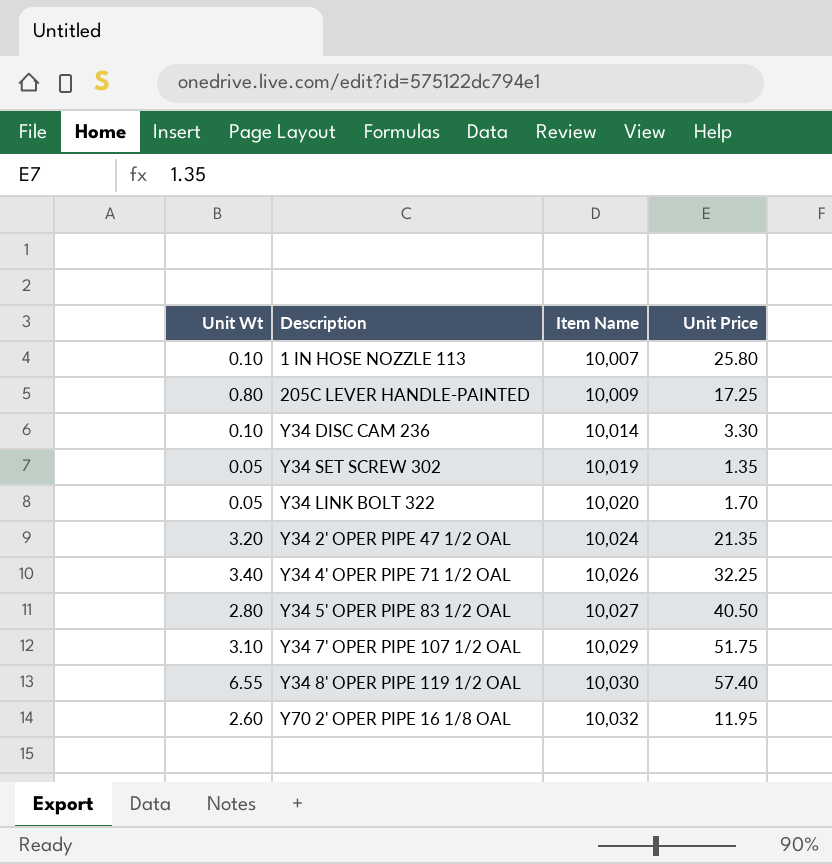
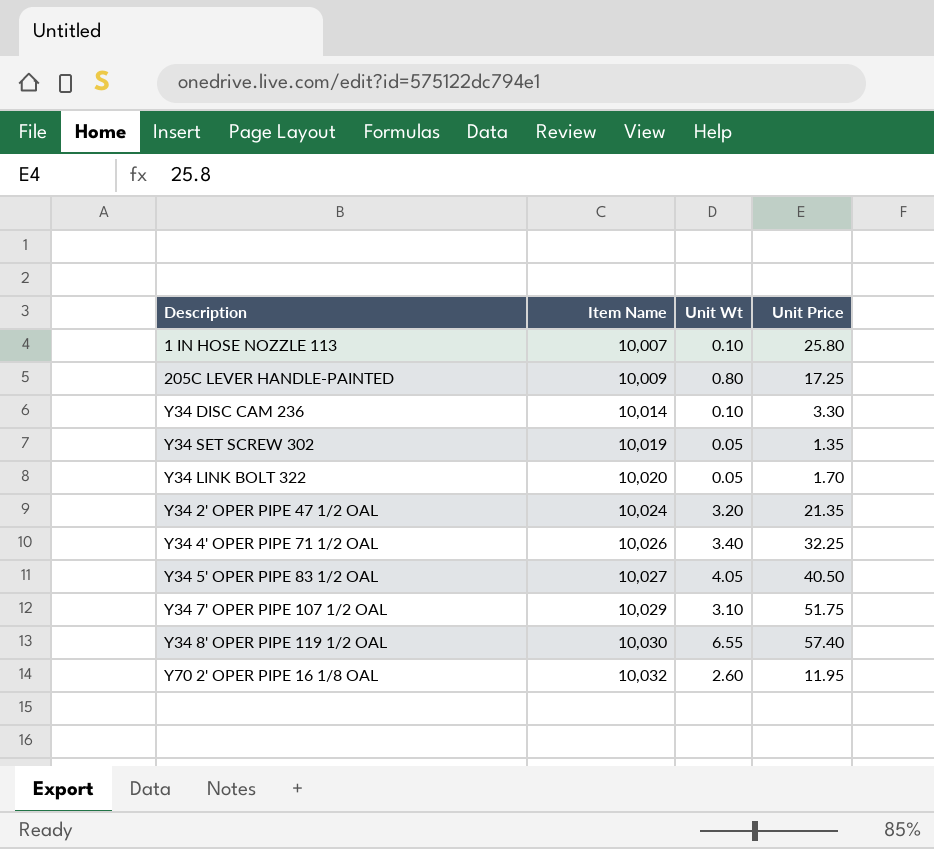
column Unit Wt | position: 1 -> 3
Y34 5' OPER PIPE 83 1/2 OAL | Unit Wt: 2.80 -> 4.05

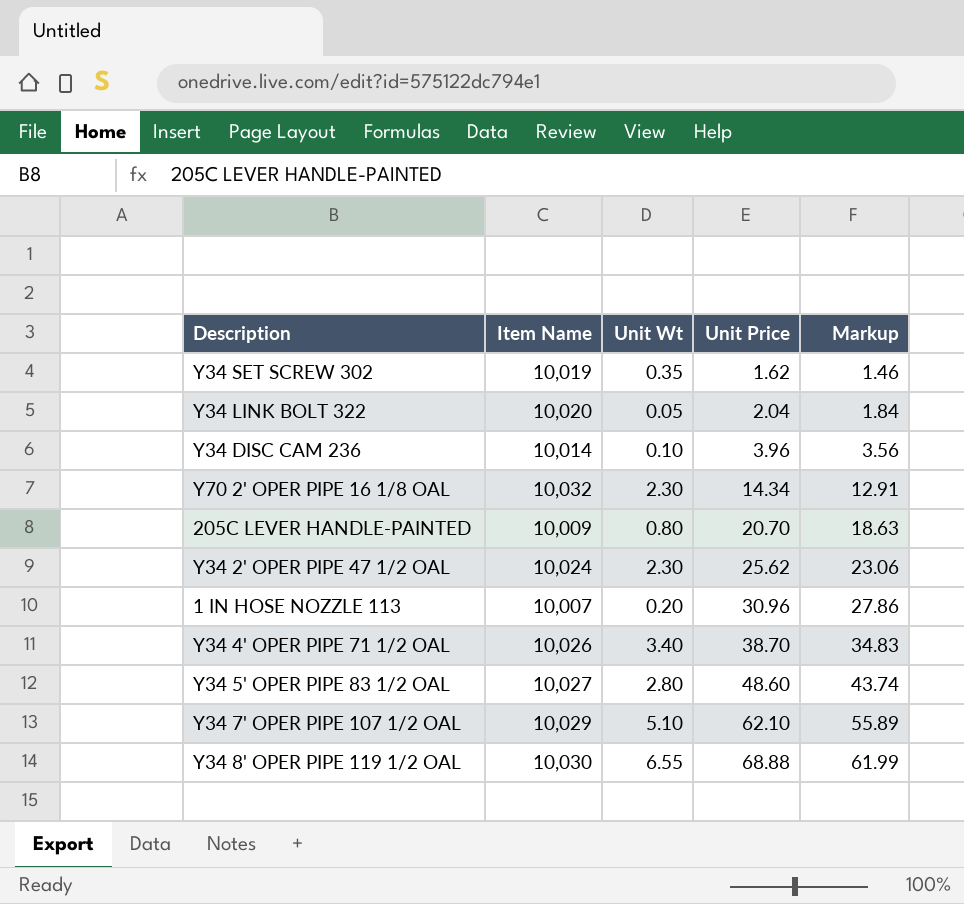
row order: Item Name ascending -> Unit Price ascending
column Markup | formula: none -> [Unit Price] * 0.9
Y34 SET SCREW 302 | Unit Wt: 0.05 -> 0.35
Y34 SET SCREW 302 | Unit Price: 1.35 -> 1.62
Y34 LINK BOLT 322 | Unit Price: 1.70 -> 2.04
Y34 DISC CAM 236 | Unit Price: 3.30 -> 3.96
Y70 2' OPER PIPE 16 1/8 OAL | Unit Wt: 2.60 -> 2.30
Y70 2' OPER PIPE 16 1/8 OAL | Unit Price: 11.95 -> 14.34
205C LEVER HANDLE-PAINTED | Unit Price: 17.25 -> 20.70
Y34 2' OPER PIPE 47 1/2 OAL | Unit Wt: 3.20 -> 2.30
Y34 2' OPER PIPE 47 1/2 OAL | Unit Price: 21.35 -> 25.62
1 IN HOSE NOZZLE 113 | Unit Wt: 0.10 -> 0.20
1 IN HOSE NOZZLE 113 | Unit Price: 25.80 -> 30.96
Y34 4' OPER PIPE 71 1/2 OAL | Unit Price: 32.25 -> 38.70
Y34 5' OPER PIPE 83 1/2 OAL | Unit Wt: 4.05 -> 2.80
Y34 5' OPER PIPE 83 1/2 OAL | Unit Price: 40.50 -> 48.60
Y34 7' OPER PIPE 107 1/2 OAL | Unit Wt: 3.10 -> 5.10
Y34 7' OPER PIPE 107 1/2 OAL | Unit Price: 51.75 -> 62.10
Y34 8' OPER PIPE 119 1/2 OAL | Unit Price: 57.40 -> 68.88

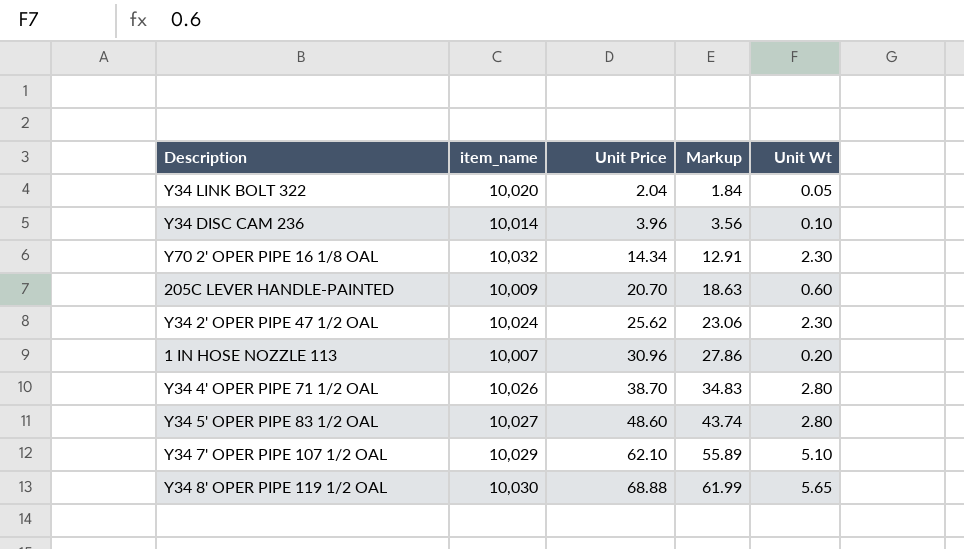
column name: Item Name -> item_name
column Unit Wt | position: 3 -> 5
row Y34 SET SCREW 302: 10,019 | 0.35 | 1.62 | 1.46 -> none
205C LEVER HANDLE-PAINTED | Unit Wt: 0.80 -> 0.60
Y34 4' OPER PIPE 71 1/2 OAL | Unit Wt: 3.40 -> 2.80
Y34 8' OPER PIPE 119 1/2 OAL | Unit Wt: 6.55 -> 5.65

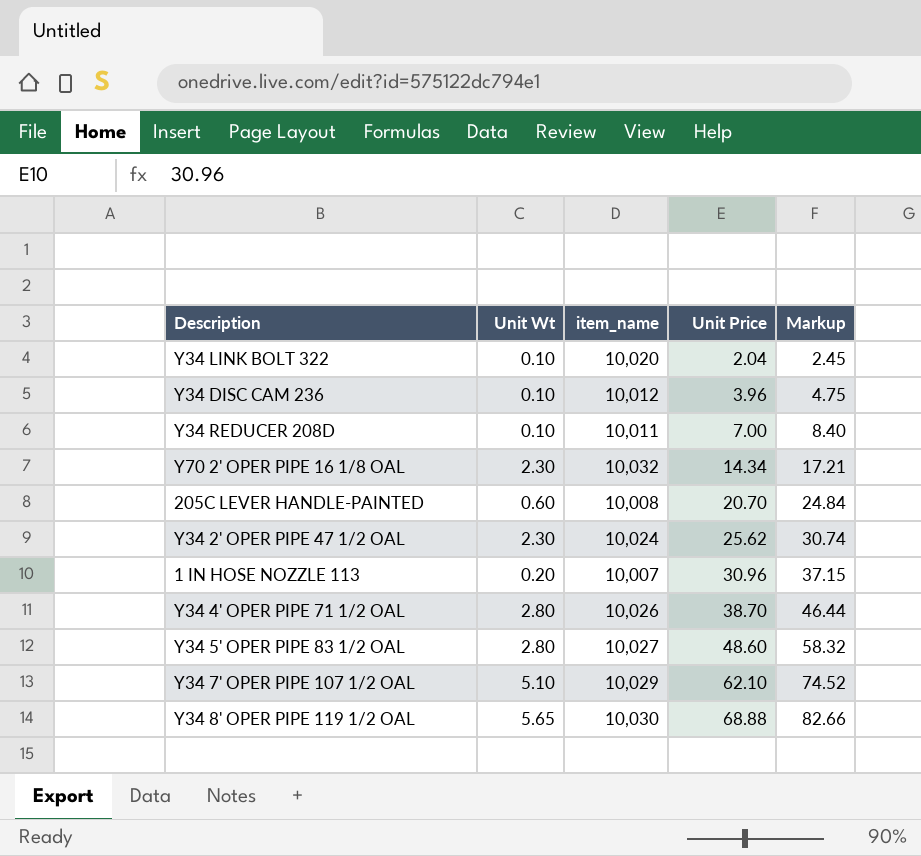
column Unit Wt | position: 5 -> 2
column Markup | formula: [Unit Price] * 0.9 -> [Unit Price] * 1.2
Y34 LINK BOLT 322 | Unit Wt: 0.05 -> 0.10
Y34 DISC CAM 236 | item_name: 10,014 -> 10,012
row Y34 REDUCER 208D: none -> 0.10 | 10,011 | 7.00 | 8.40
205C LEVER HANDLE-PAINTED | item_name: 10,009 -> 10,008

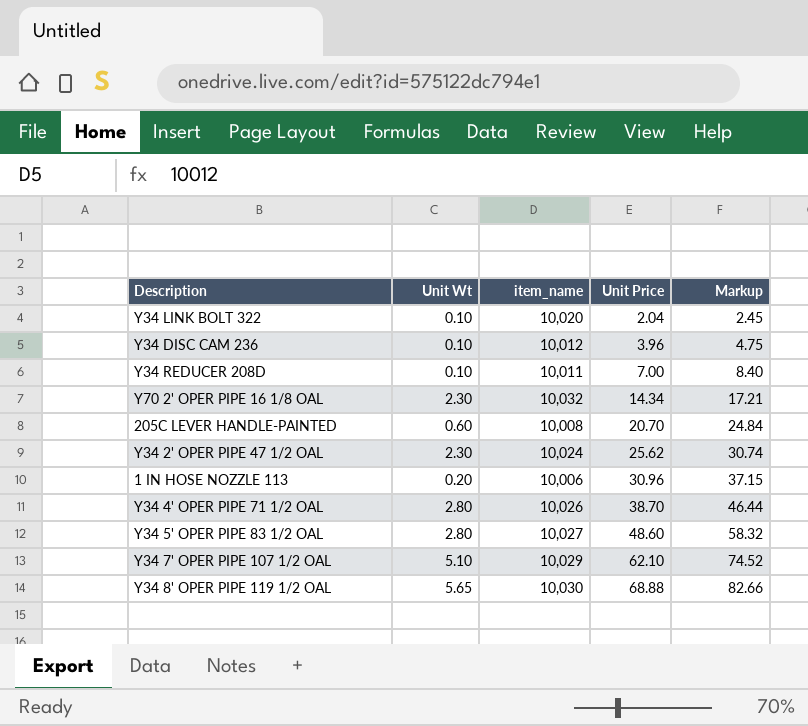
1 IN HOSE NOZZLE 113 | item_name: 10,007 -> 10,006

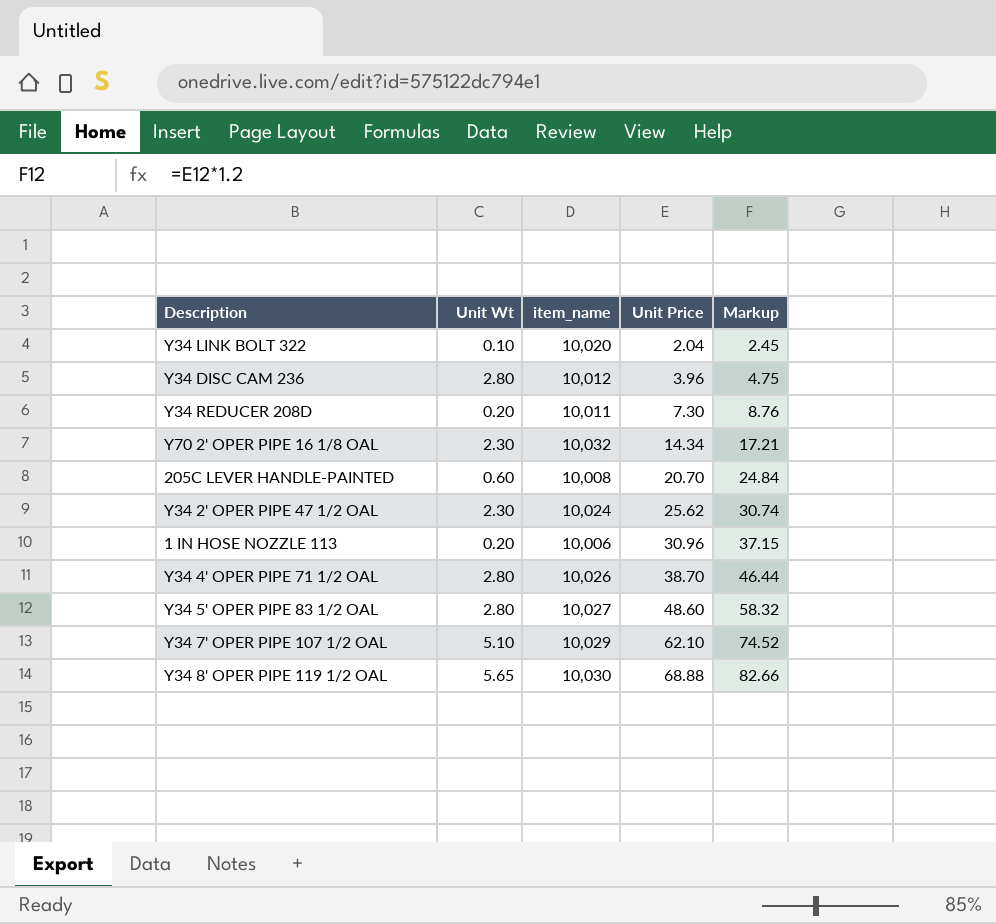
Y34 DISC CAM 236 | Unit Wt: 0.10 -> 2.80
Y34 REDUCER 208D | Unit Wt: 0.10 -> 0.20
Y34 REDUCER 208D | Unit Price: 7.00 -> 7.30
Y34 REDUCER 208D | Markup: 8.40 -> 8.76

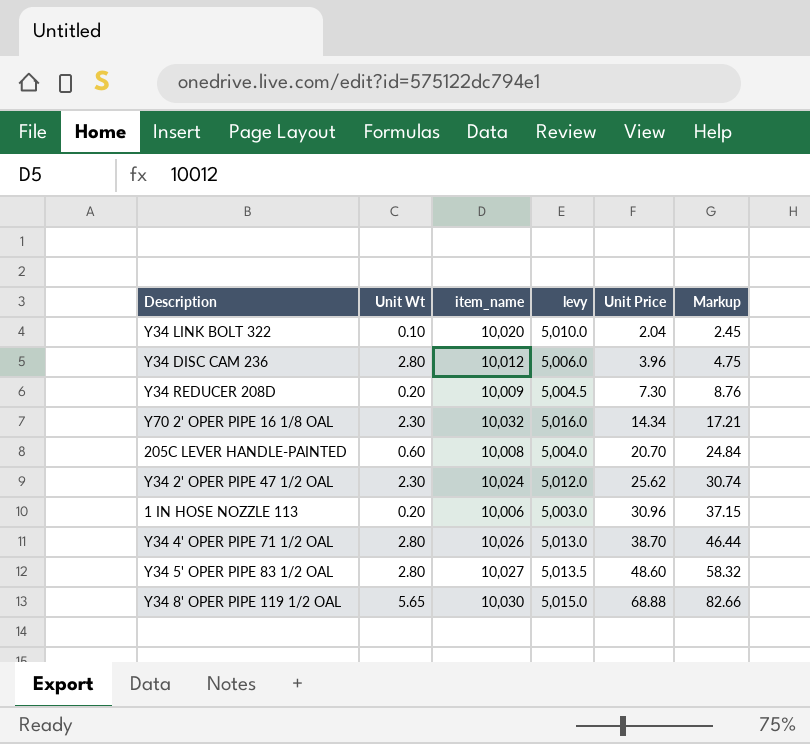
column levy | formula: none -> [item_name] * 0.5
row Y34 7' OPER PIPE 107 1/2 OAL: 5.10 | 10,029 | 62.10 | 74.52 -> none
Y34 REDUCER 208D | item_name: 10,011 -> 10,009

